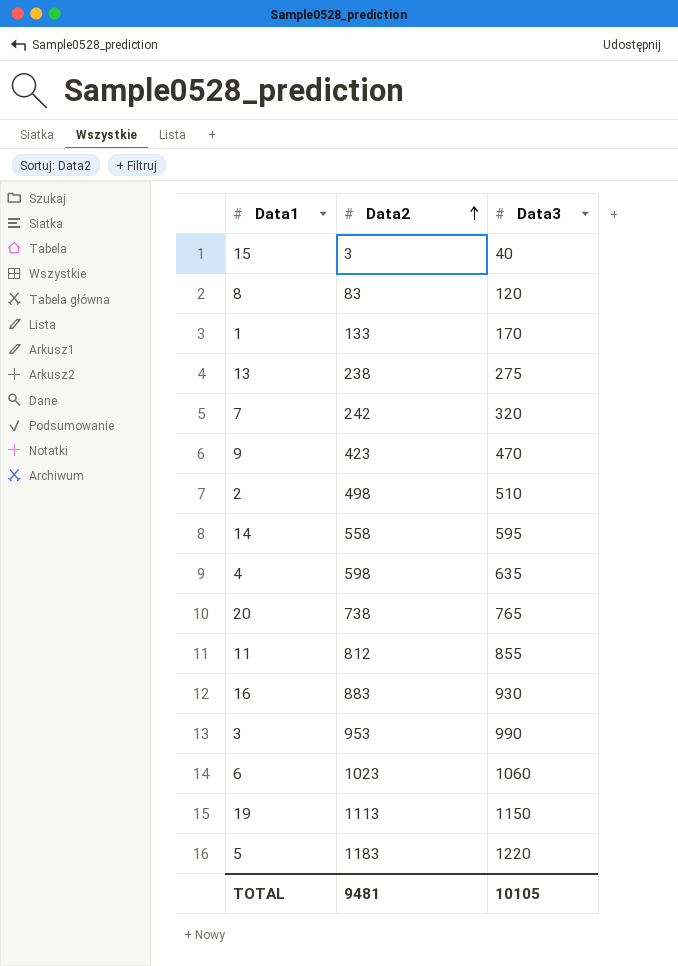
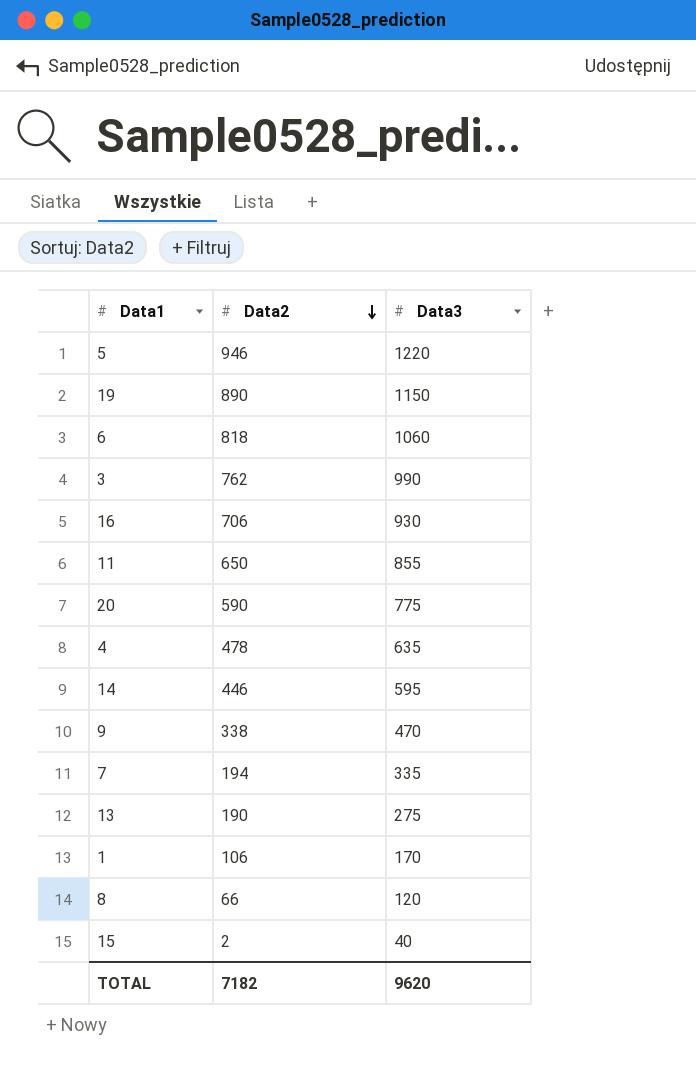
row order: Data2 ascending -> Data2 descending
row 2: 498 | 510 -> none
5 | Data2: 1183 -> 946
19 | Data2: 1113 -> 890
6 | Data2: 1023 -> 818
3 | Data2: 953 -> 762
16 | Data2: 883 -> 706
11 | Data2: 812 -> 650
20 | Data2: 738 -> 590
20 | Data3: 765 -> 775
4 | Data2: 598 -> 478
14 | Data2: 558 -> 446
9 | Data2: 423 -> 338
7 | Data2: 242 -> 194
7 | Data3: 320 -> 335
13 | Data2: 238 -> 190
1 | Data2: 133 -> 106
8 | Data2: 83 -> 66
15 | Data2: 3 -> 2
TOTAL | Data2: 9481 -> 7182
TOTAL | Data3: 10105 -> 9620

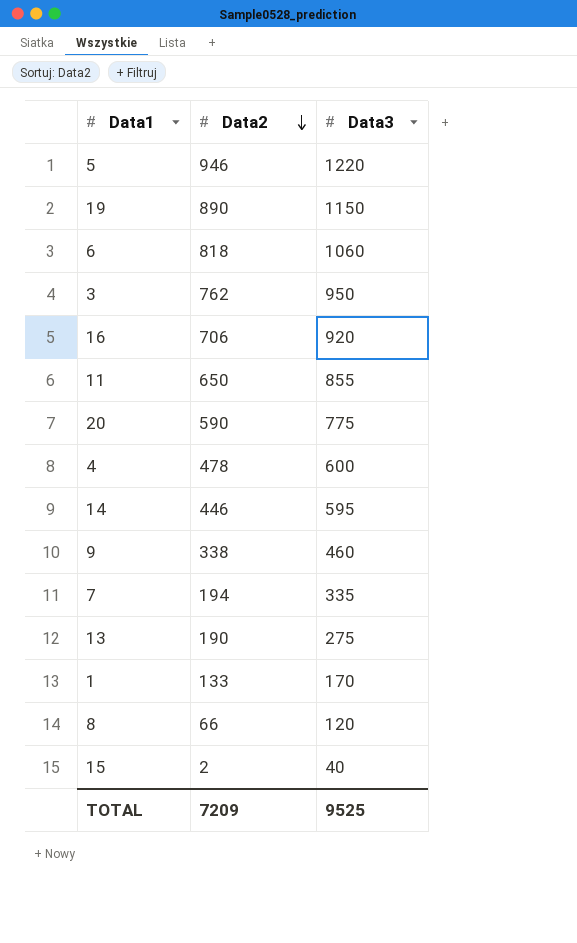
3 | Data3: 990 -> 950
16 | Data3: 930 -> 920
4 | Data3: 635 -> 600
9 | Data3: 470 -> 460
1 | Data2: 106 -> 133
TOTAL | Data2: 7182 -> 7209
TOTAL | Data3: 9620 -> 9525

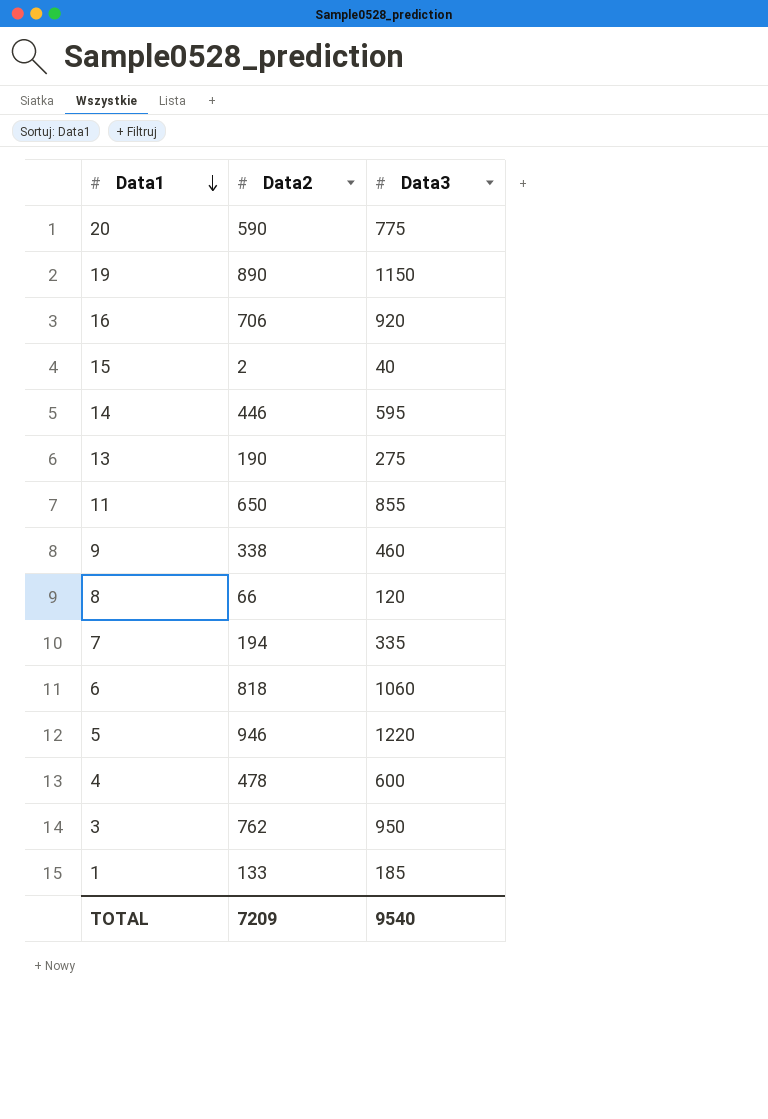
row order: Data2 descending -> Data1 descending
1 | Data3: 170 -> 185
TOTAL | Data3: 9525 -> 9540

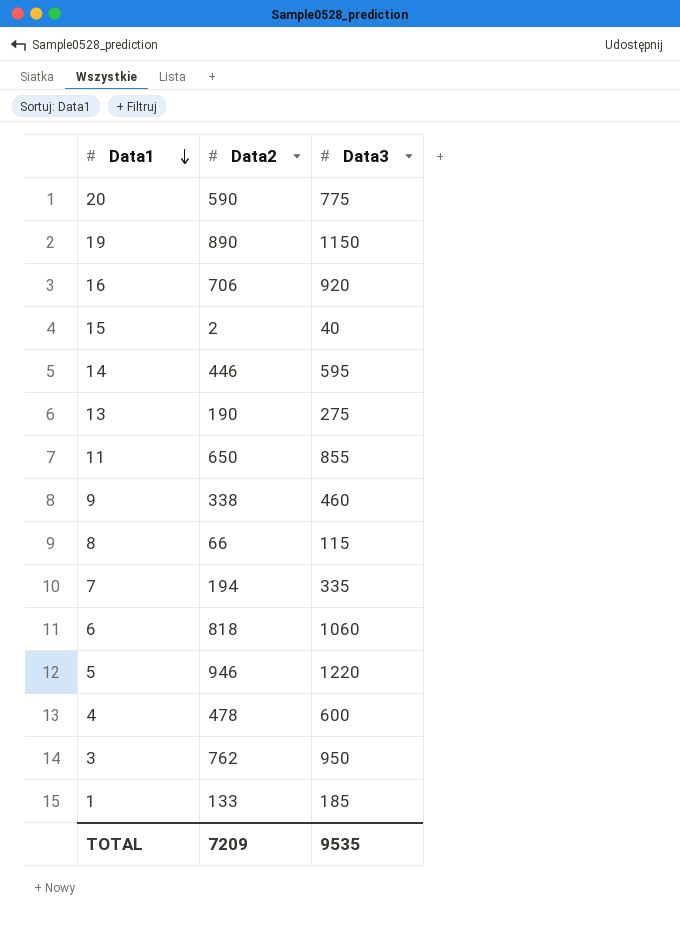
8 | Data3: 120 -> 115
TOTAL | Data3: 9540 -> 9535

